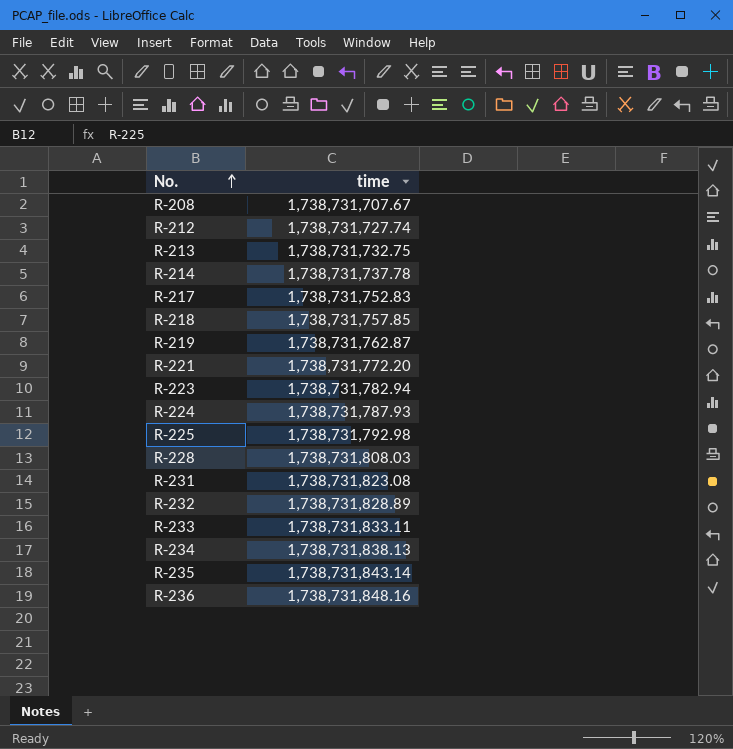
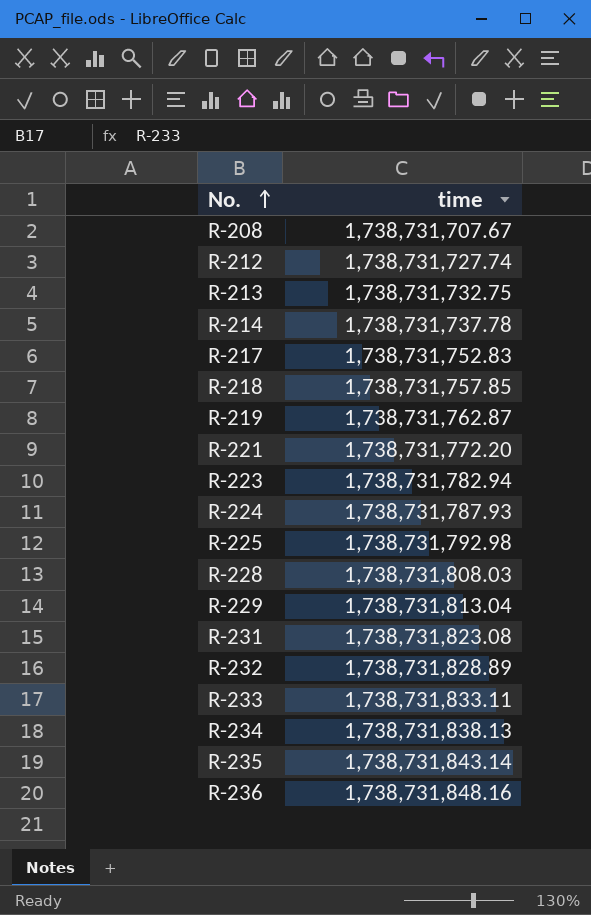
row R-229: none -> 1,738,731,813.04

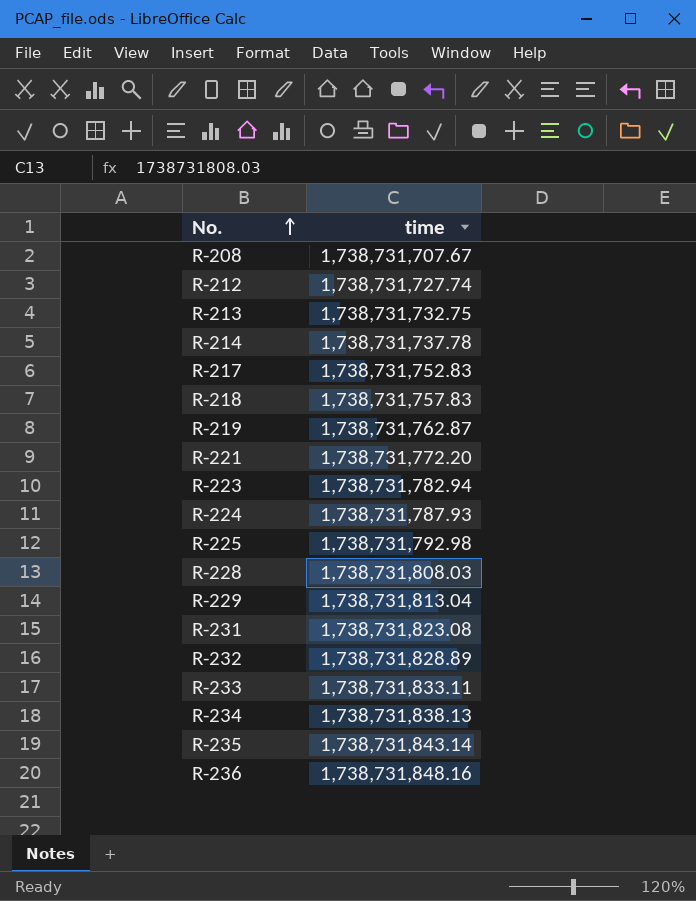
R-218 | time: 1,738,731,757.85 -> 1,738,731,757.83

